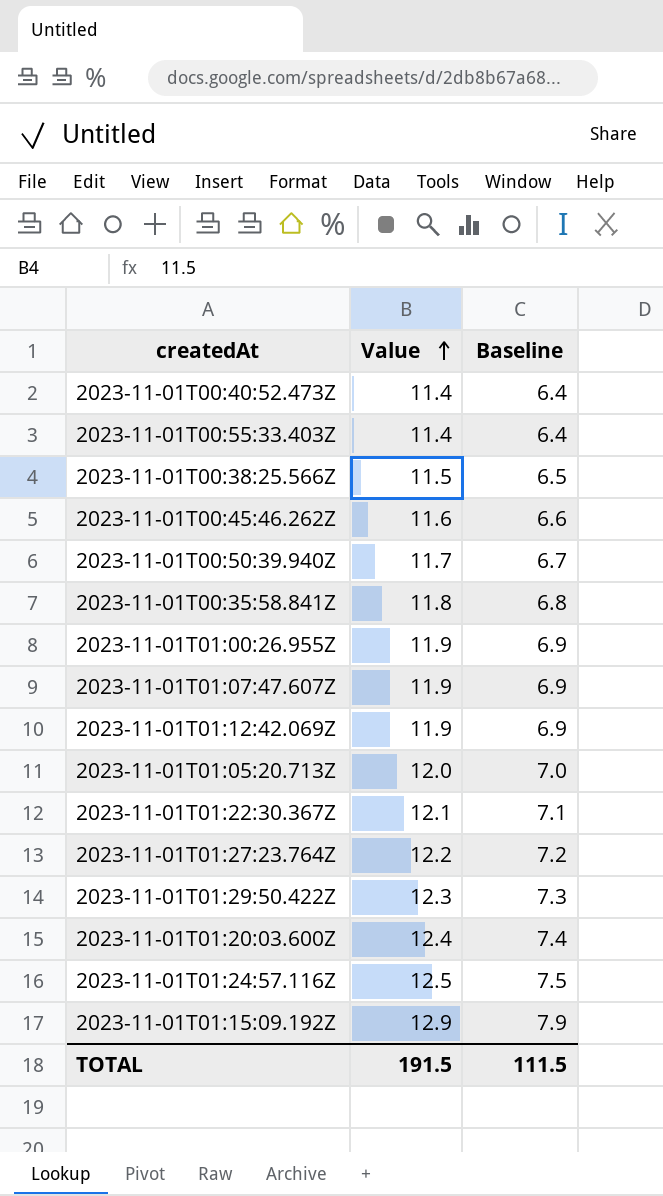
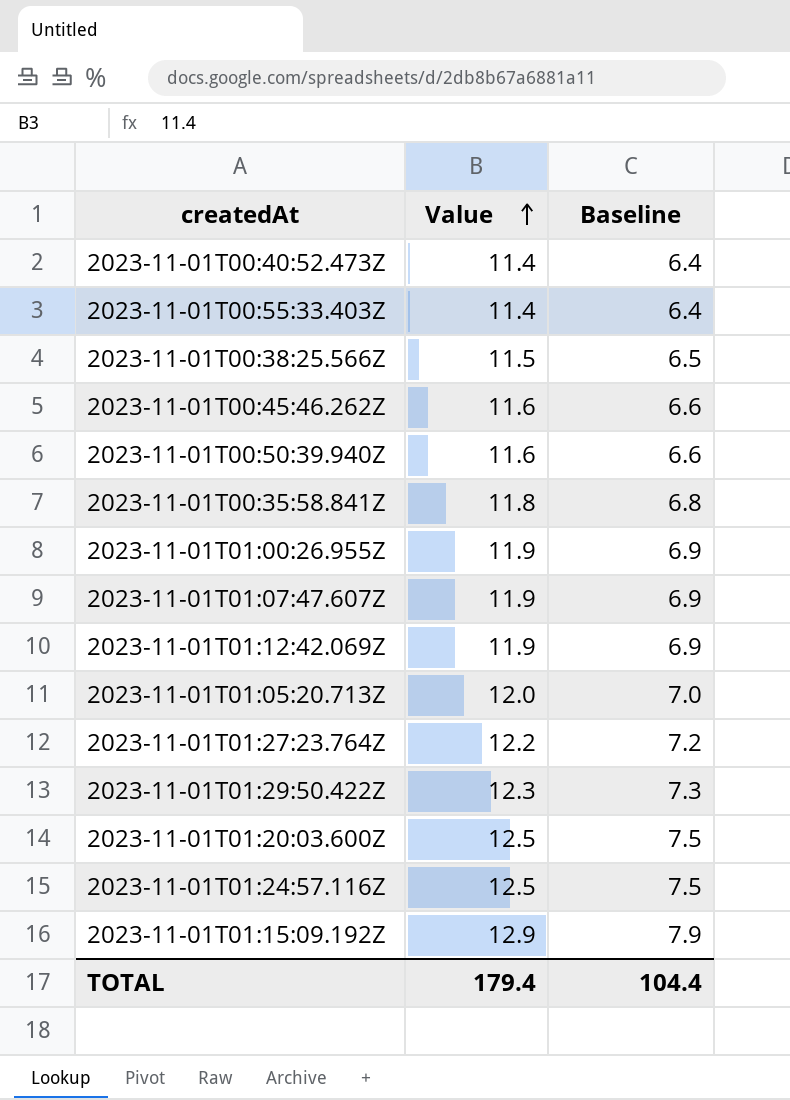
row 2023-11-01T01:22:30.367Z: 12.1 | 7.1 -> none
2023-11-01T00:50:39.940Z | Value: 11.7 -> 11.6
2023-11-01T00:50:39.940Z | Baseline: 6.7 -> 6.6
2023-11-01T01:20:03.600Z | Value: 12.4 -> 12.5
2023-11-01T01:20:03.600Z | Baseline: 7.4 -> 7.5
TOTAL | Value: 191.5 -> 179.4
TOTAL | Baseline: 111.5 -> 104.4

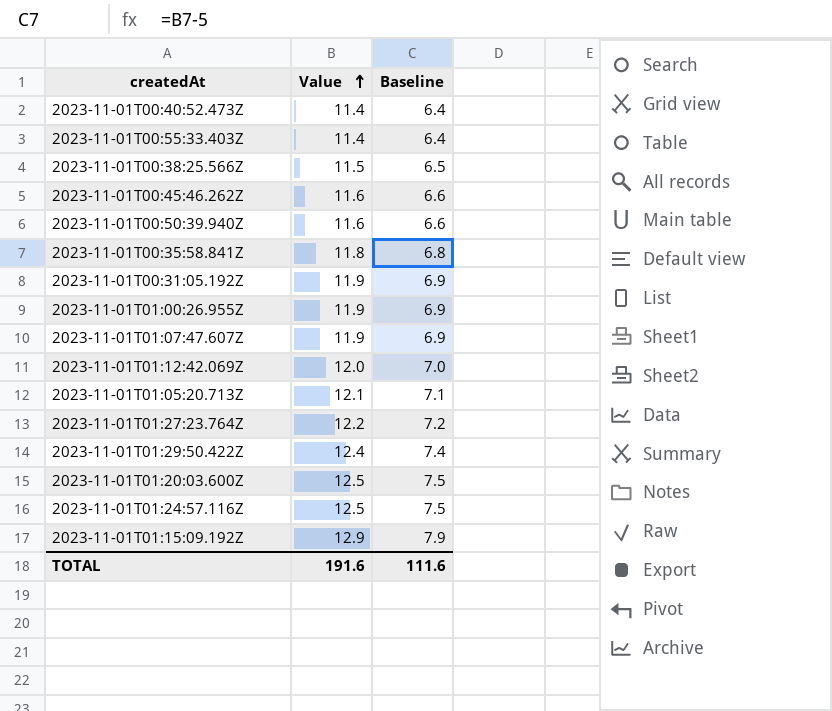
row 2023-11-01T00:31:05.192Z: none -> 11.9 | 6.9
2023-11-01T01:12:42.069Z | Value: 11.9 -> 12.0
2023-11-01T01:12:42.069Z | Baseline: 6.9 -> 7.0
2023-11-01T01:05:20.713Z | Value: 12.0 -> 12.1
2023-11-01T01:05:20.713Z | Baseline: 7.0 -> 7.1
2023-11-01T01:29:50.422Z | Value: 12.3 -> 12.4
2023-11-01T01:29:50.422Z | Baseline: 7.3 -> 7.4
TOTAL | Value: 179.4 -> 191.6
TOTAL | Baseline: 104.4 -> 111.6

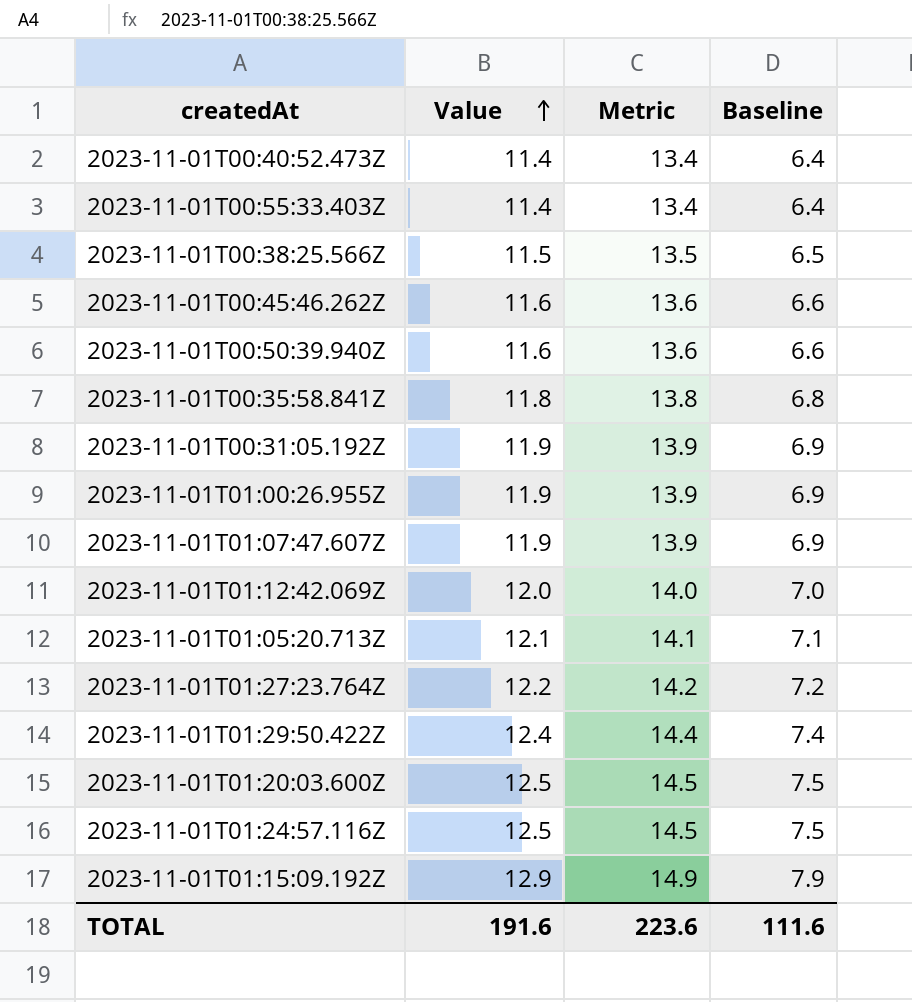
column Metric | formula: none -> [Value] + 2

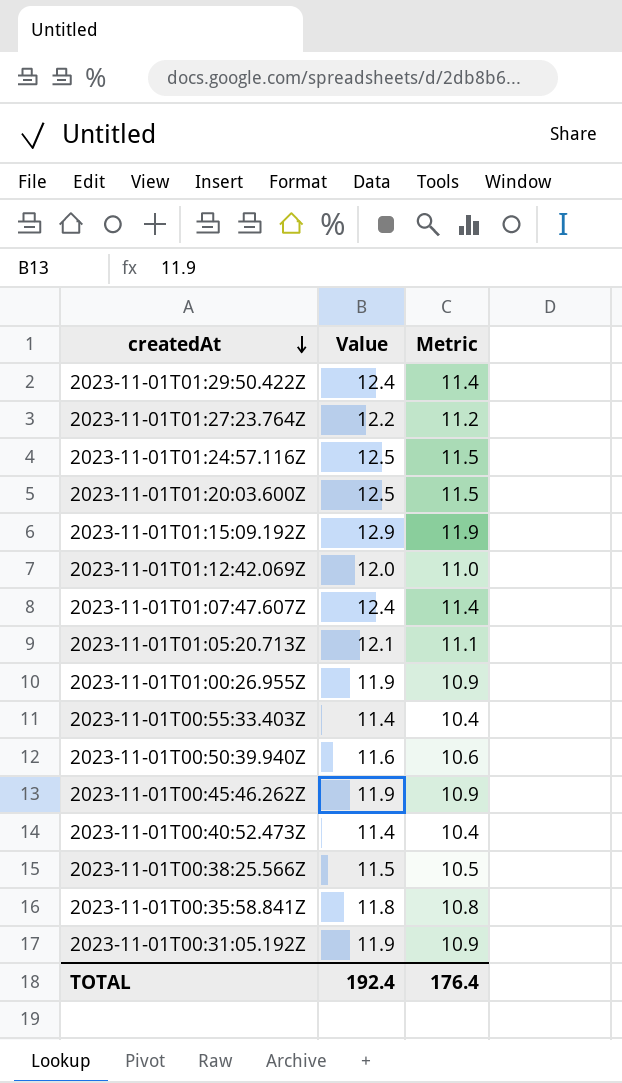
row order: Value ascending -> createdAt descending
column Baseline | formula: [Value] - 5 -> none
column Metric | formula: [Value] + 2 -> [Value] - 1
2023-11-01T01:07:47.607Z | Value: 11.9 -> 12.4
2023-11-01T00:45:46.262Z | Value: 11.6 -> 11.9
TOTAL | Value: 191.6 -> 192.4
TOTAL | Metric: 223.6 -> 176.4

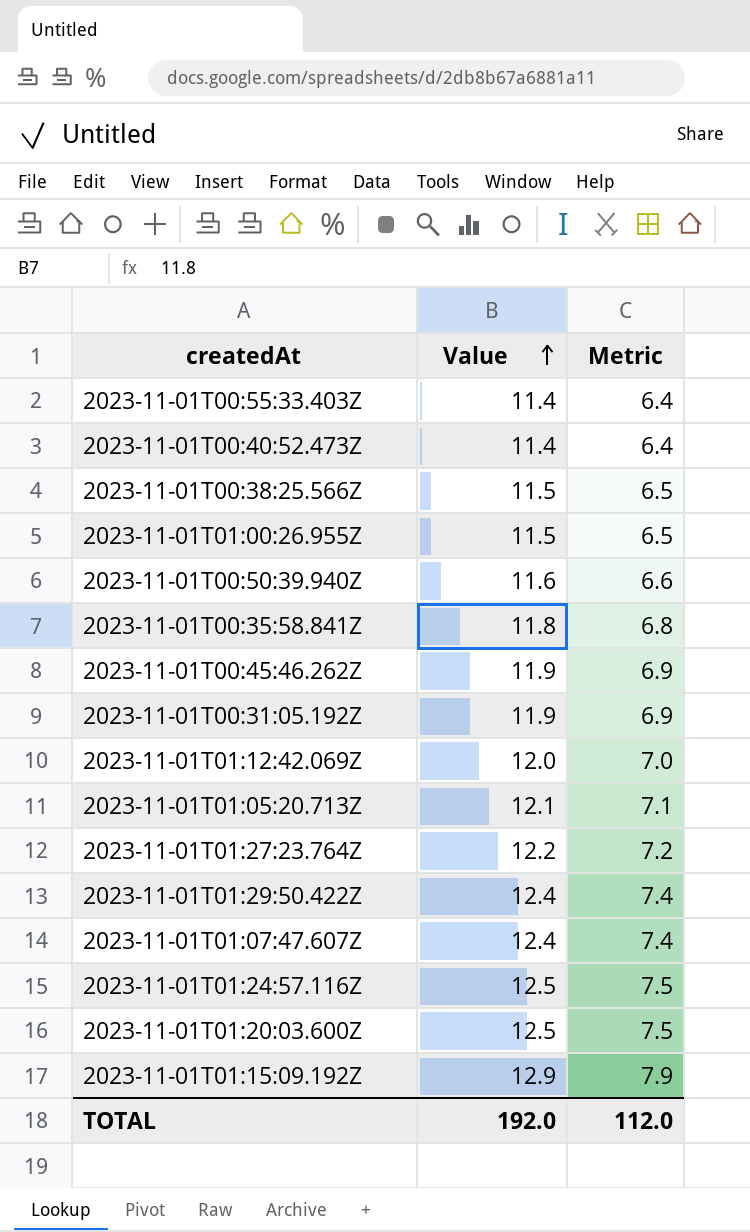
row order: createdAt descending -> Value ascending
column Metric | formula: [Value] - 1 -> [Value] - 5
2023-11-01T01:00:26.955Z | Value: 11.9 -> 11.5
TOTAL | Value: 192.4 -> 192.0
TOTAL | Metric: 176.4 -> 112.0

